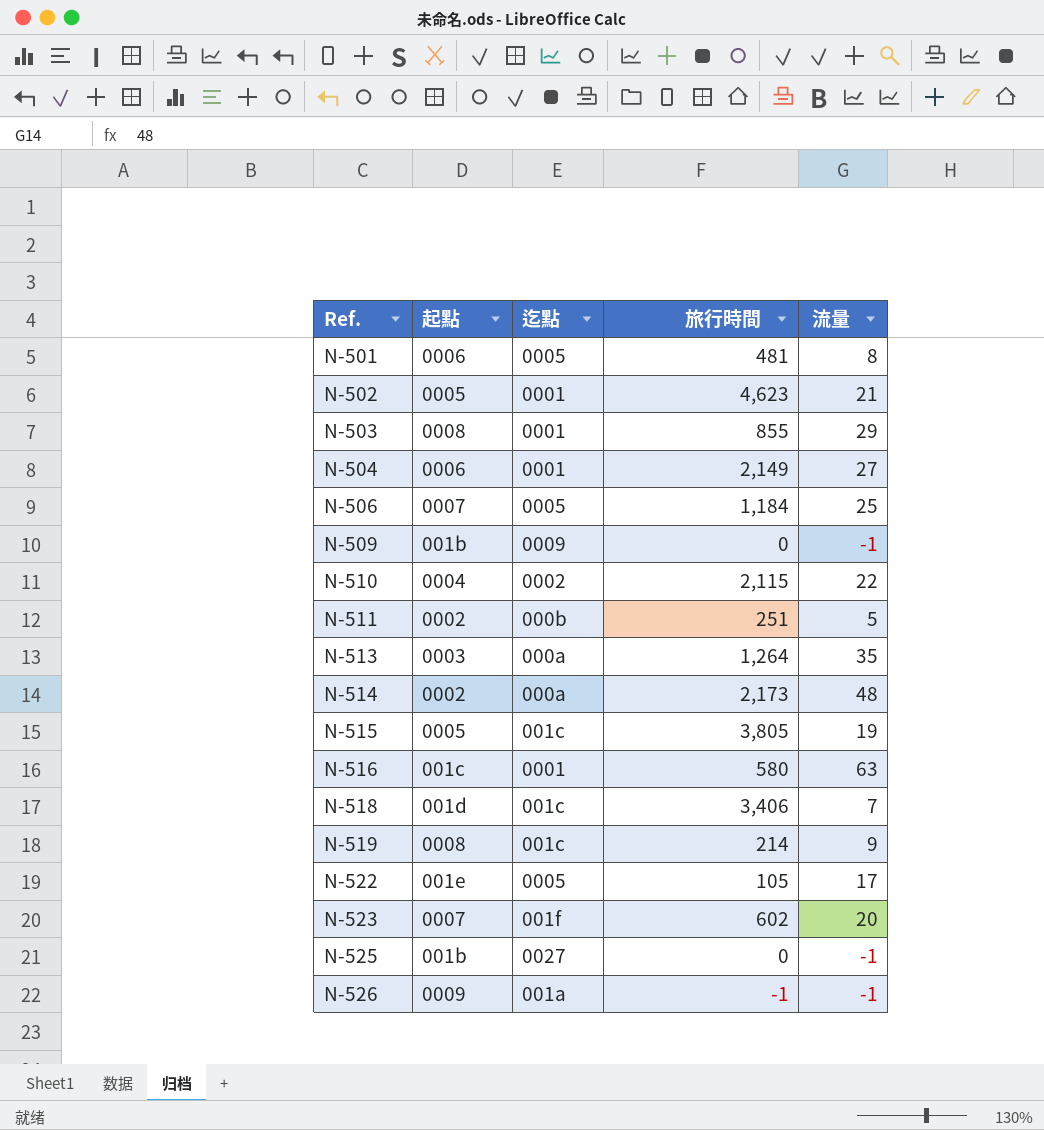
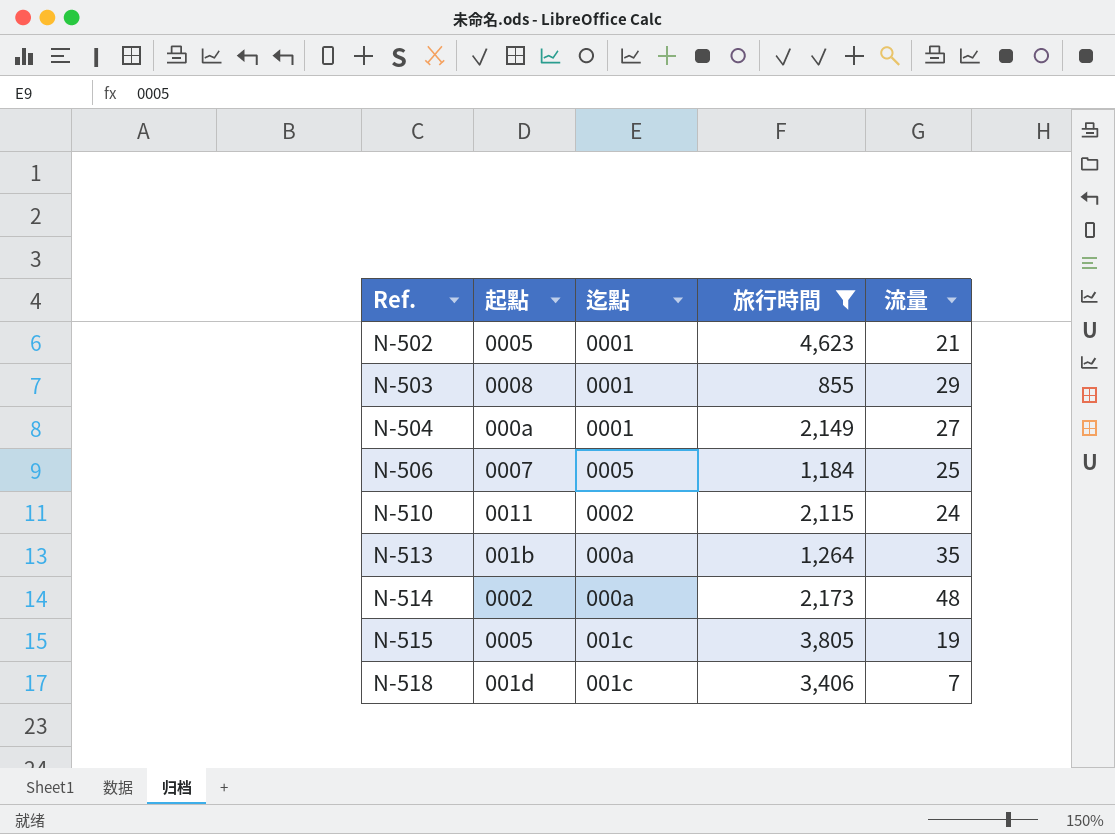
filter: none -> 旅行時間 >= 855
N-504 | 起點: 0006 -> 000a
N-510 | 起點: 0004 -> 0011
N-510 | 流量: 22 -> 24
N-513 | 起點: 0003 -> 001b

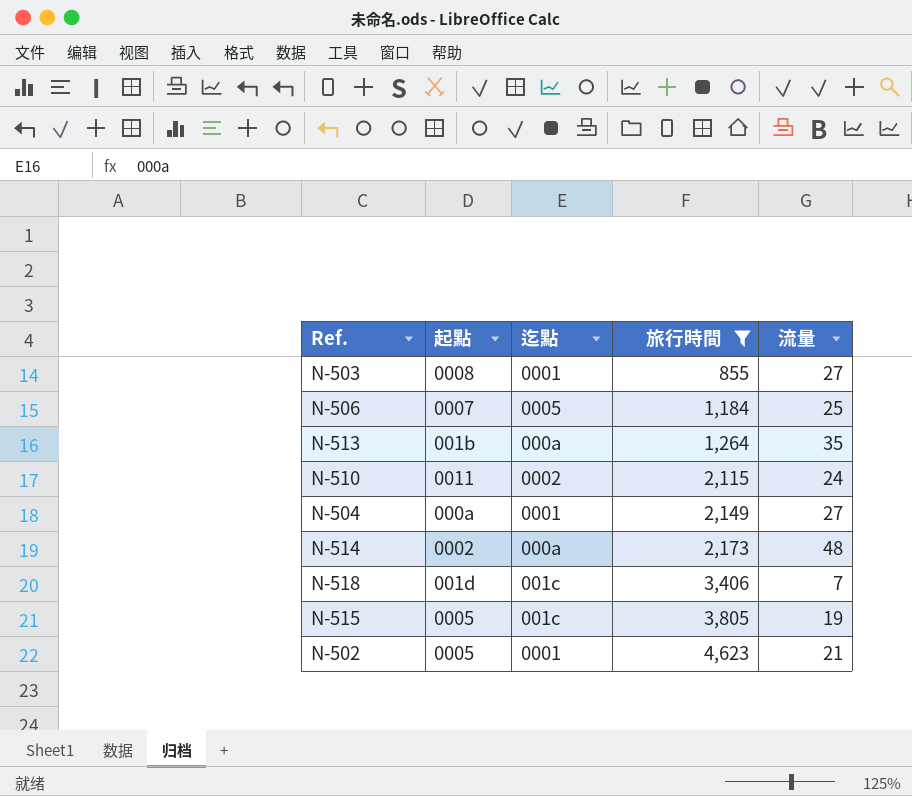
row order: Ref. ascending -> 旅行時間 ascending
N-503 | 流量: 29 -> 27

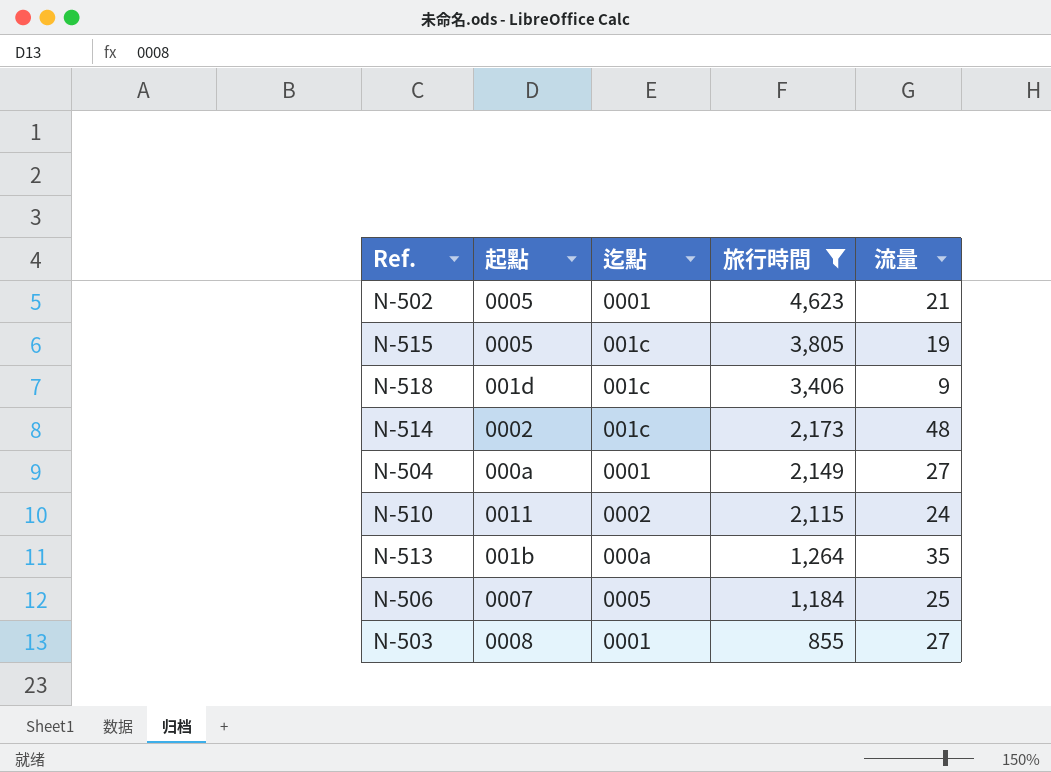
row order: 旅行時間 ascending -> 旅行時間 descending
N-518 | 流量: 7 -> 9
N-514 | 迄點: 000a -> 001c

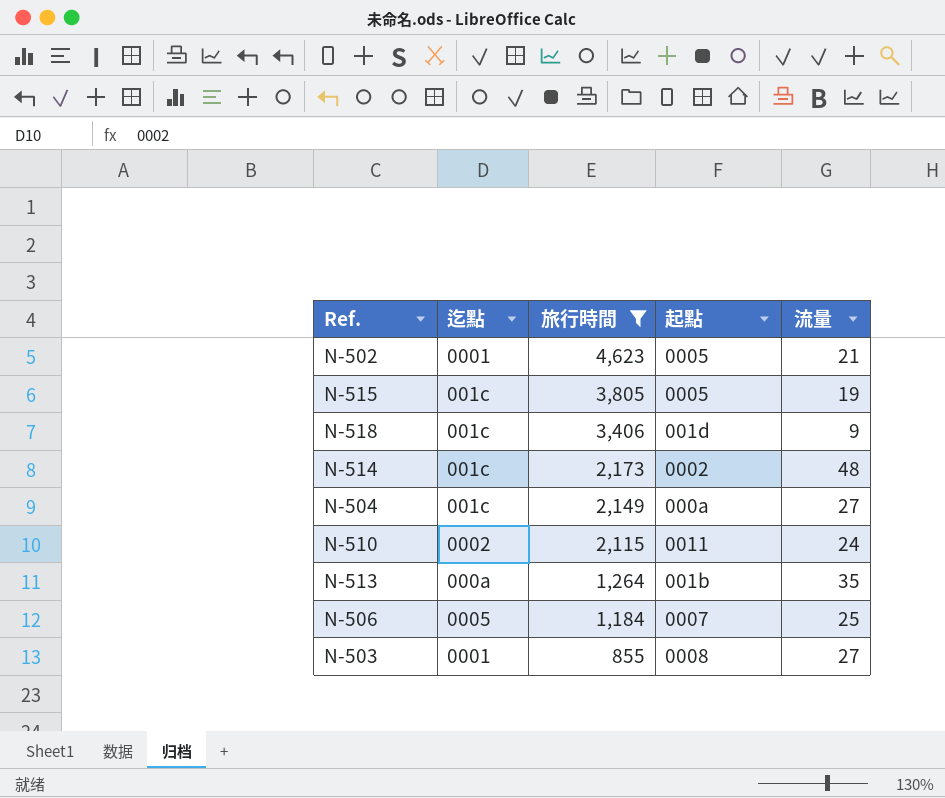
column 起點 | position: 2 -> 4
N-504 | 迄點: 0001 -> 001c

